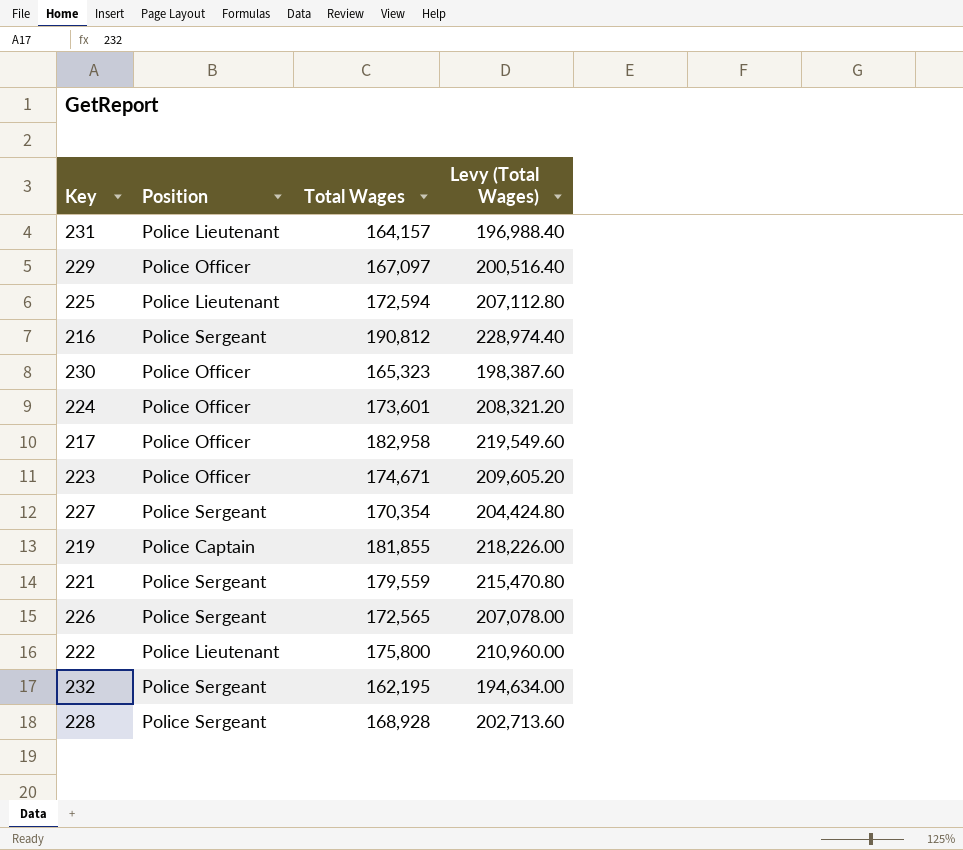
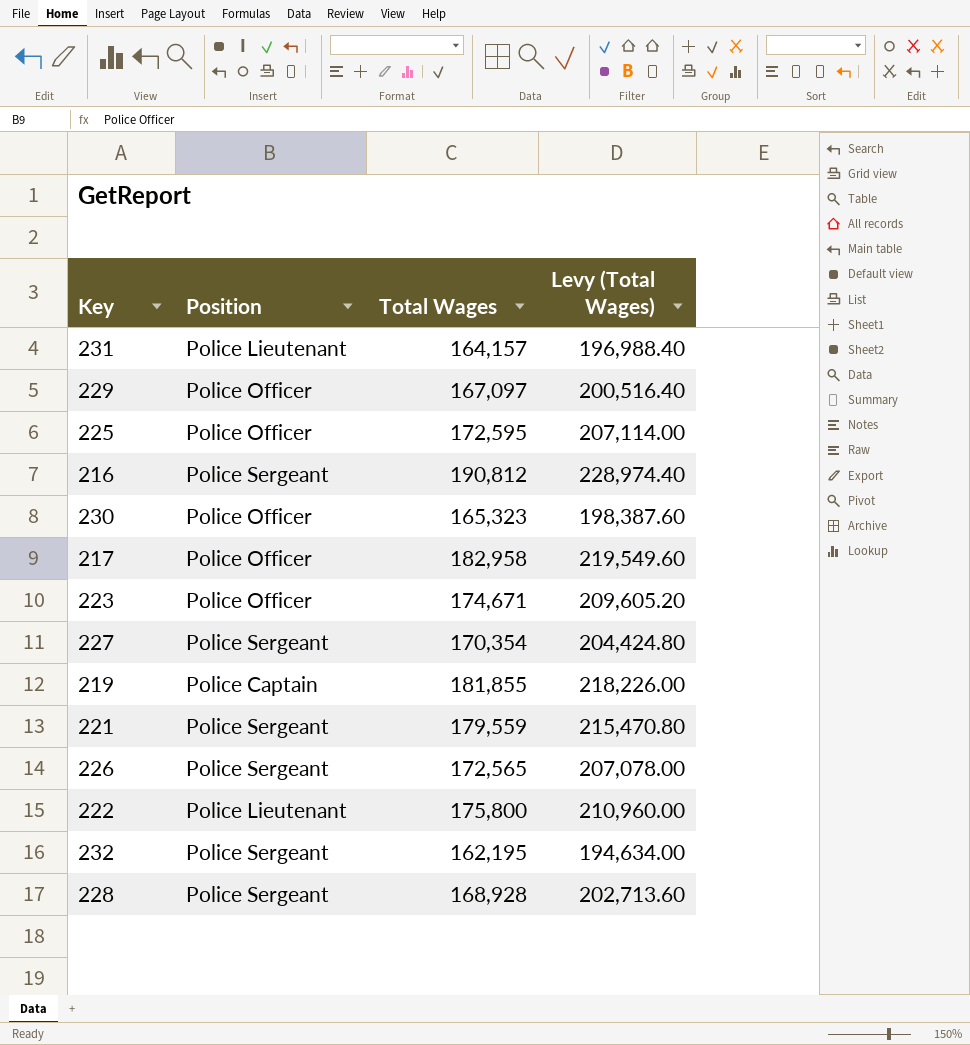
row 224: Police Officer | 173,601 | 208,321.20 -> none
225 | Position: Police Lieutenant -> Police Officer
225 | Total Wages: 172,594 -> 172,595
225 | Levy (Total Wages): 207,112.80 -> 207,114.00

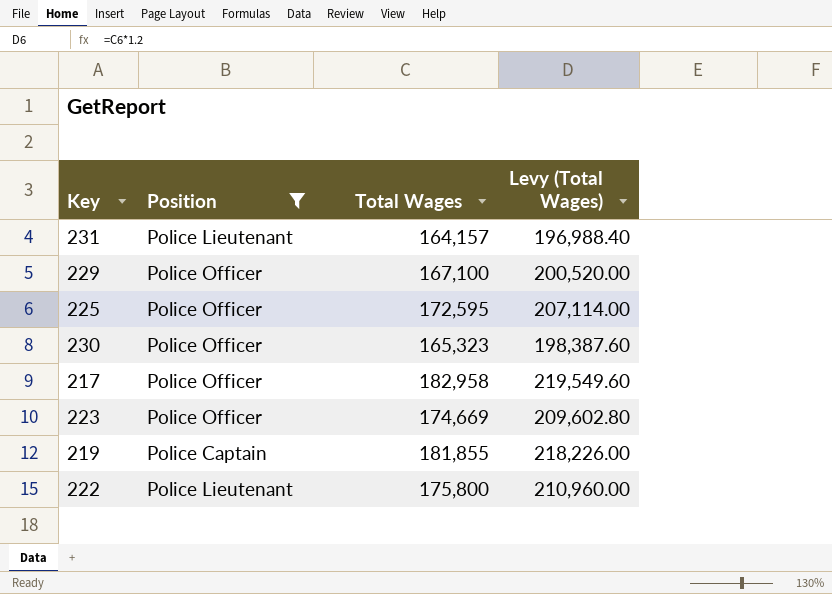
filter: none -> Position != Police Sergeant
229 | Total Wages: 167,097 -> 167,100
229 | Levy (Total Wages): 200,516.40 -> 200,520.00
223 | Total Wages: 174,671 -> 174,669
223 | Levy (Total Wages): 209,605.20 -> 209,602.80

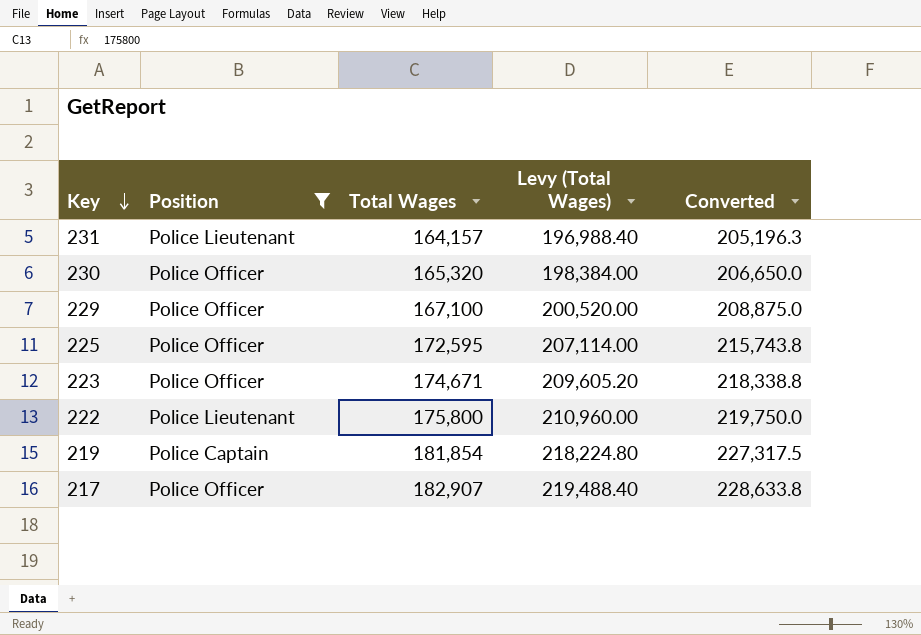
row order: none -> Key descending
column Converted | formula: none -> [Total Wages] * 1.25
230 | Total Wages: 165,323 -> 165,320
230 | Levy (Total Wages): 198,387.60 -> 198,384.00
223 | Total Wages: 174,669 -> 174,671
223 | Levy (Total Wages): 209,602.80 -> 209,605.20
219 | Total Wages: 181,855 -> 181,854
219 | Levy (Total Wages): 218,226.00 -> 218,224.80
217 | Total Wages: 182,958 -> 182,907
217 | Levy (Total Wages): 219,549.60 -> 219,488.40

